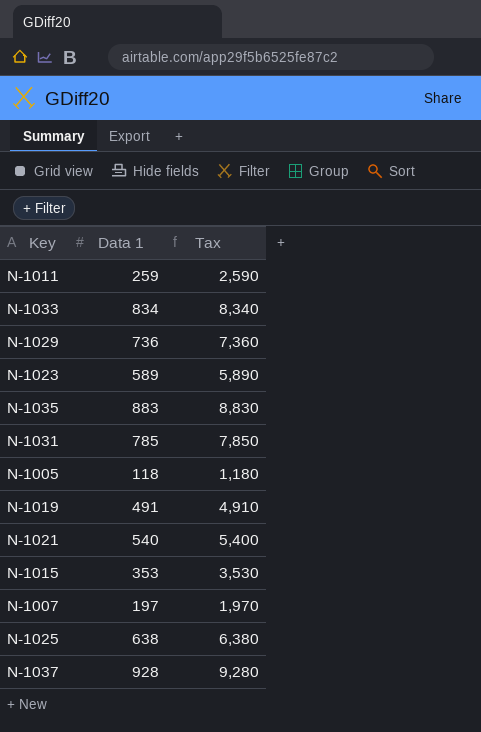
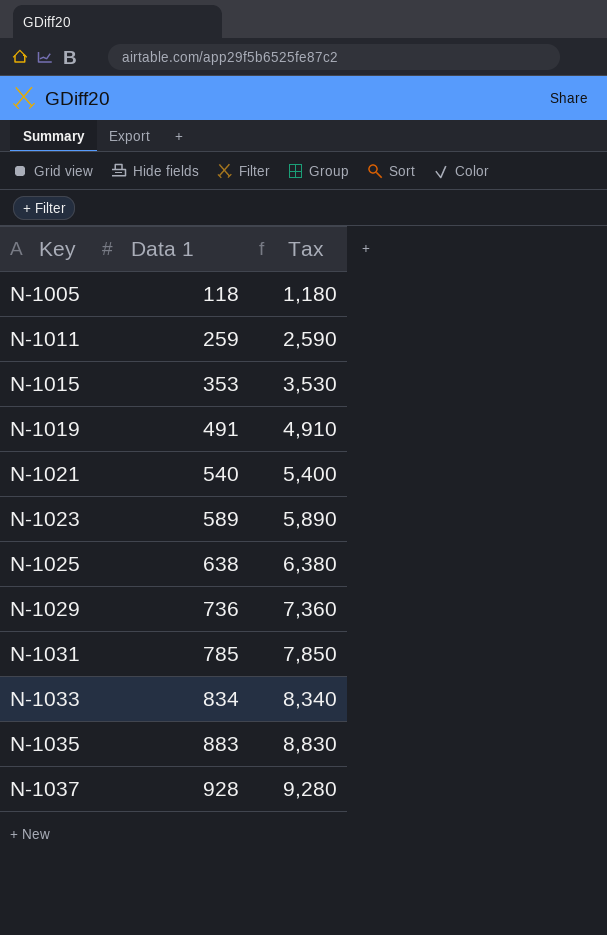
row order: none -> Key ascending
row N-1007: 197 | 1,970 -> none

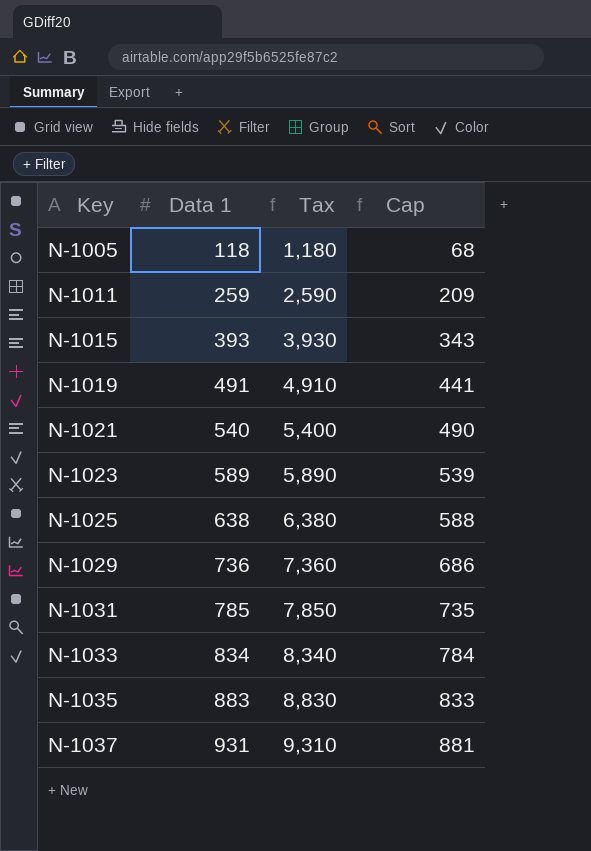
column Cap | formula: none -> [Data 1] - 50
N-1015 | Data 1: 353 -> 393
N-1015 | Tax: 3,530 -> 3,930
N-1037 | Data 1: 928 -> 931
N-1037 | Tax: 9,280 -> 9,310

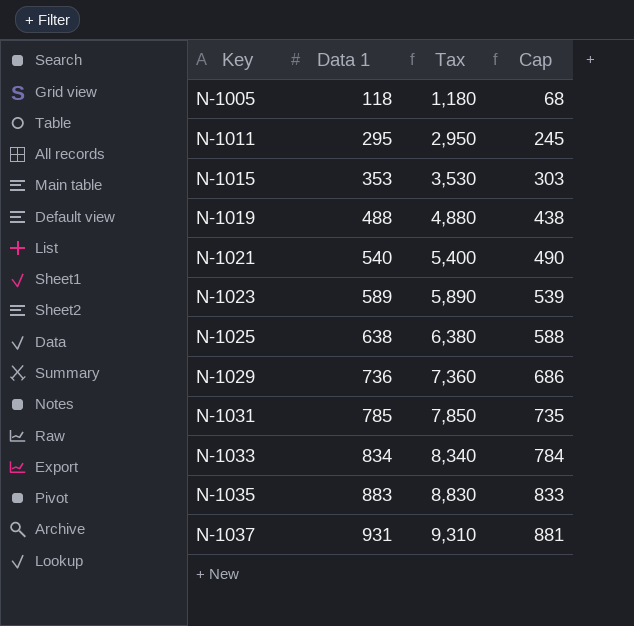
N-1011 | Data 1: 259 -> 295
N-1011 | Tax: 2,590 -> 2,950
N-1011 | Cap: 209 -> 245
N-1015 | Data 1: 393 -> 353
N-1015 | Tax: 3,930 -> 3,530
N-1015 | Cap: 343 -> 303
N-1019 | Data 1: 491 -> 488
N-1019 | Tax: 4,910 -> 4,880
N-1019 | Cap: 441 -> 438

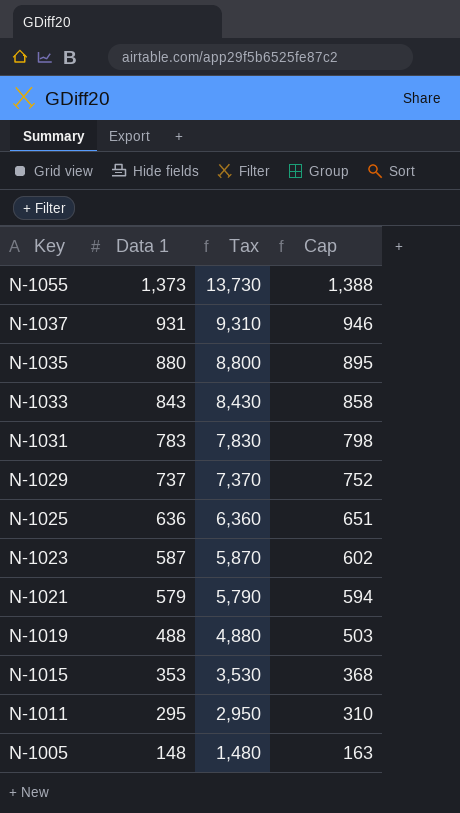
row order: Key ascending -> Key descending
column Cap | formula: [Data 1] - 50 -> [Data 1] + 15
row N-1055: none -> 1,373 | 13,730 | 1,388
N-1035 | Data 1: 883 -> 880
N-1035 | Tax: 8,830 -> 8,800
N-1033 | Data 1: 834 -> 843
N-1033 | Tax: 8,340 -> 8,430
N-1031 | Data 1: 785 -> 783
N-1031 | Tax: 7,850 -> 7,830
N-1029 | Data 1: 736 -> 737
N-1029 | Tax: 7,360 -> 7,370
N-1025 | Data 1: 638 -> 636
N-1025 | Tax: 6,380 -> 6,360
N-1023 | Data 1: 589 -> 587
N-1023 | Tax: 5,890 -> 5,870
N-1021 | Data 1: 540 -> 579
N-1021 | Tax: 5,400 -> 5,790
N-1005 | Data 1: 118 -> 148
N-1005 | Tax: 1,180 -> 1,480

